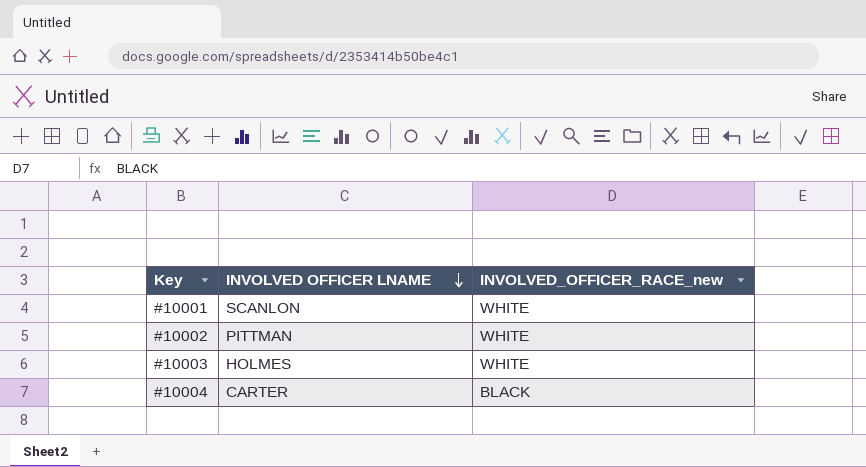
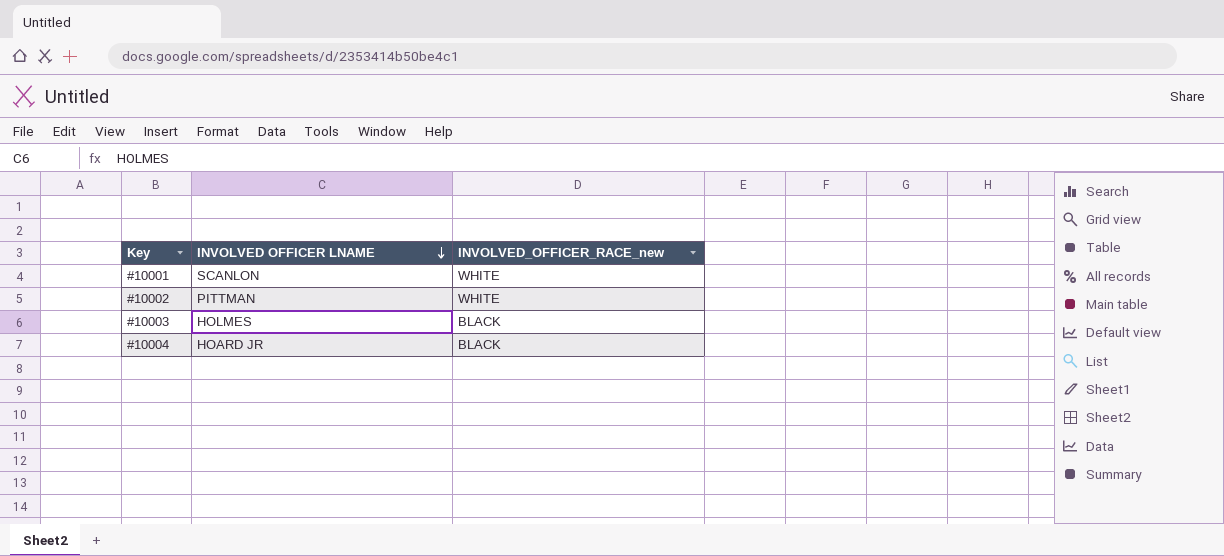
#10003 | INVOLVED_OFFICER_RACE_new: WHITE -> BLACK
#10004 | INVOLVED OFFICER LNAME: CARTER -> HOARD JR

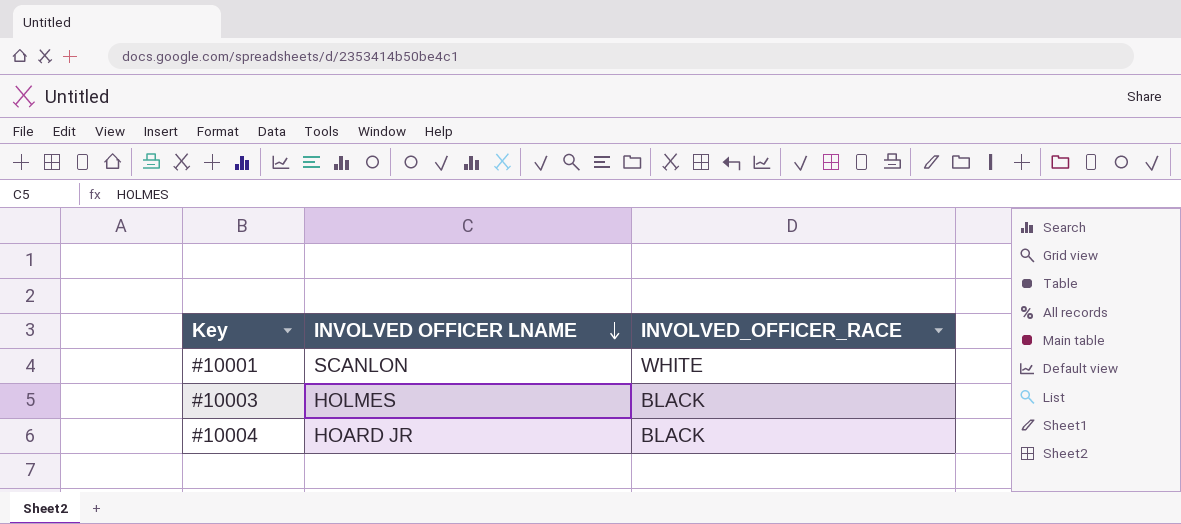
column name: INVOLVED_OFFICER_RACE_new -> INVOLVED_OFFICER_RACE
row #10002: PITTMAN | WHITE -> none

